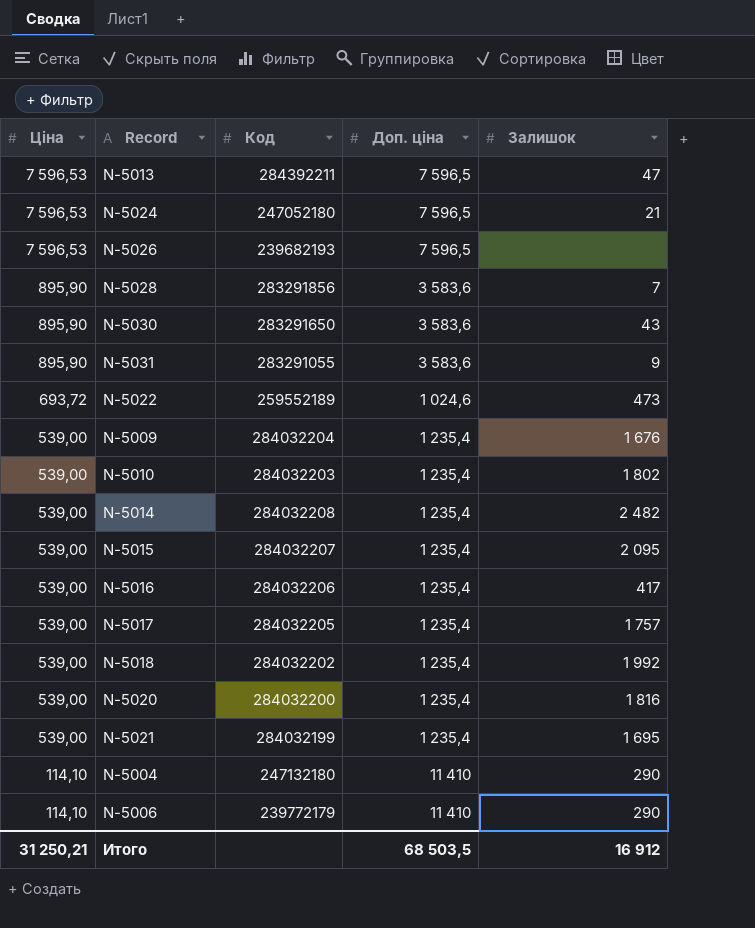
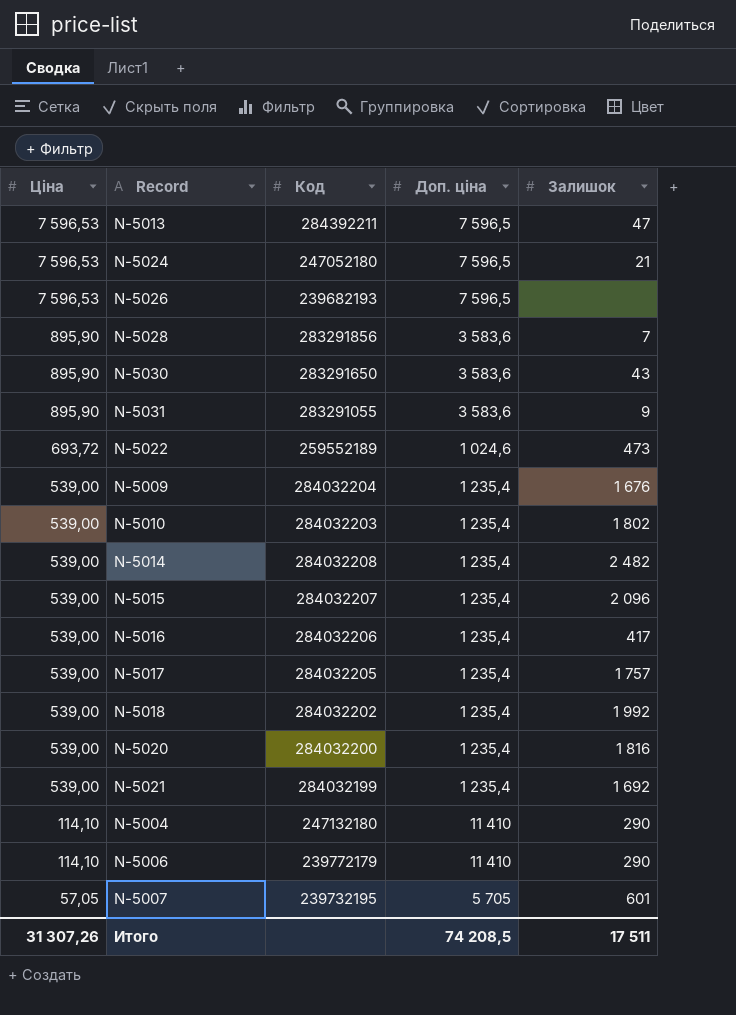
N-5015 | Залишок: 2 095 -> 2 096
N-5021 | Залишок: 1 695 -> 1 692
row N-5007: none -> 57,05 | 239732195 | 5 705 | 601
Итого | Ціна: 31 250,21 -> 31 307,26
Итого | Доп. ціна: 68 503,5 -> 74 208,5
Итого | Залишок: 16 912 -> 17 511

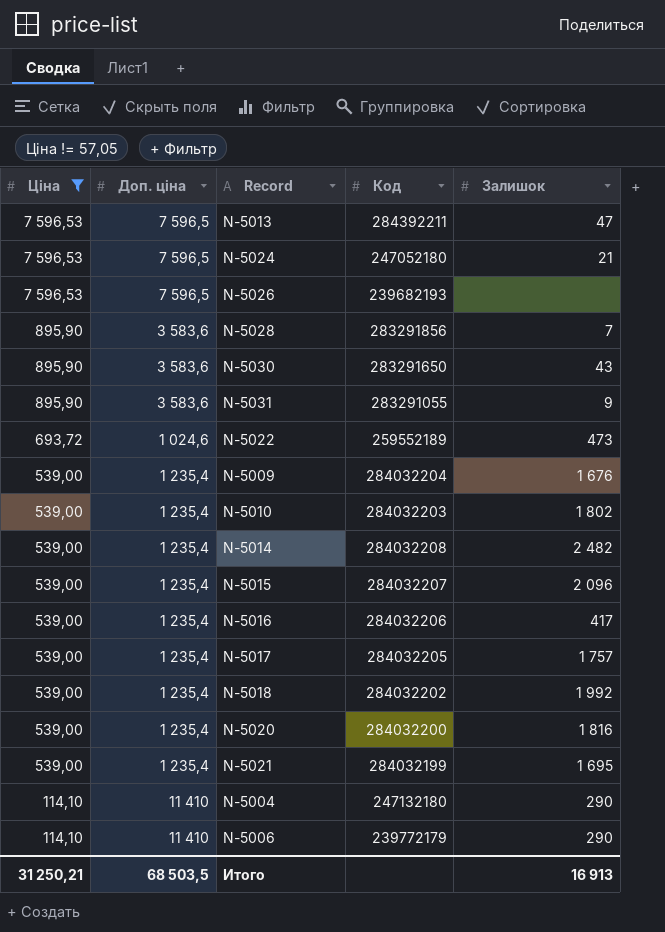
filter: none -> Ціна != 57,05
column Доп. ціна | position: 4 -> 2
N-5021 | Залишок: 1 692 -> 1 695
Итого | Ціна: 31 307,26 -> 31 250,21
Итого | Доп. ціна: 74 208,5 -> 68 503,5
Итого | Залишок: 17 511 -> 16 913

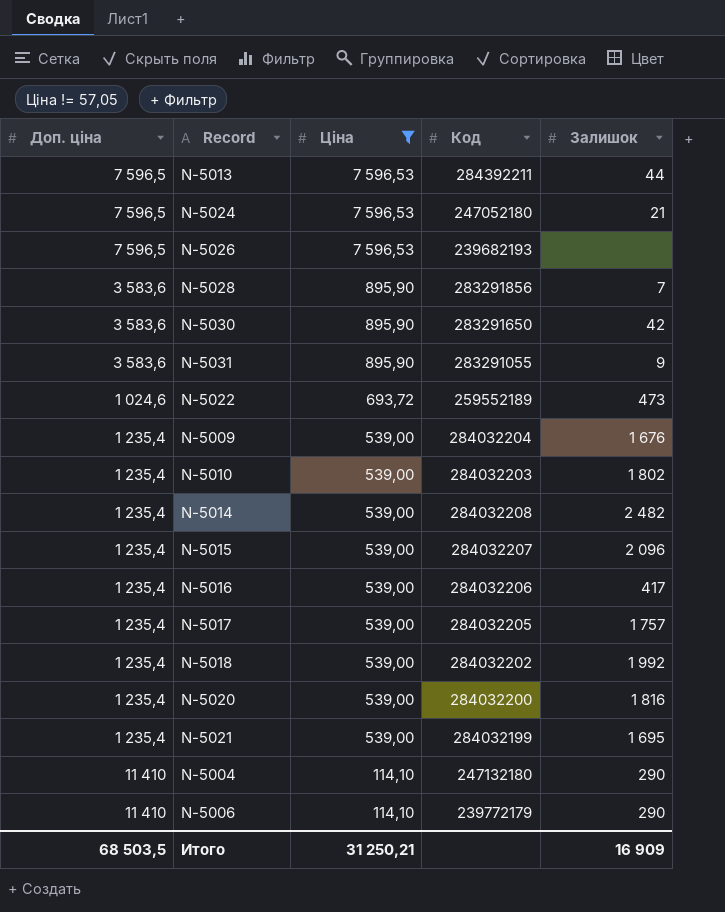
column Ціна | position: 1 -> 3
N-5013 | Залишок: 47 -> 44
N-5030 | Залишок: 43 -> 42
Итого | Залишок: 16 913 -> 16 909

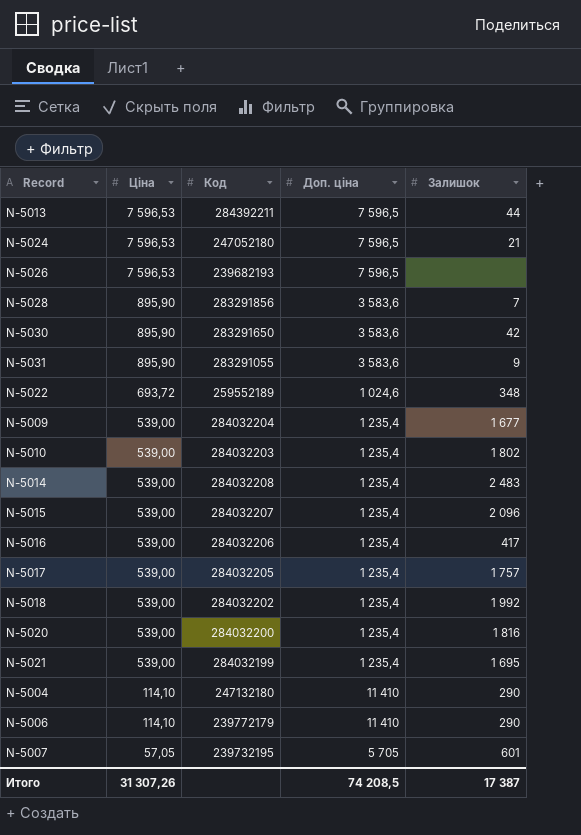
filter: Ціна != 57,05 -> none
column Доп. ціна | position: 1 -> 4
N-5022 | Залишок: 473 -> 348
N-5009 | Залишок: 1 676 -> 1 677
N-5014 | Залишок: 2 482 -> 2 483
Итого | Ціна: 31 250,21 -> 31 307,26
Итого | Доп. ціна: 68 503,5 -> 74 208,5
Итого | Залишок: 16 909 -> 17 387

